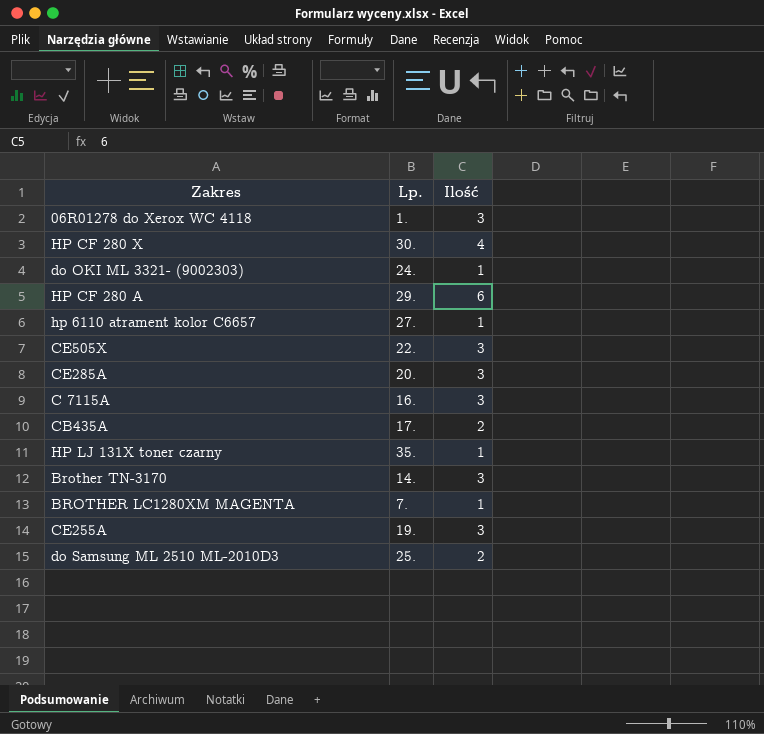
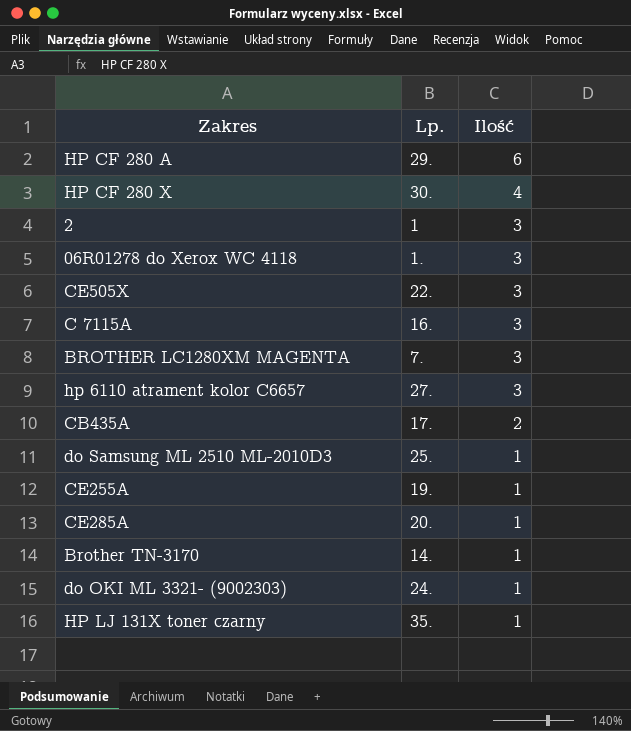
row order: none -> Ilość descending
row 2: none -> 1 | 3
BROTHER LC1280XM MAGENTA | Ilość: 1 -> 3
hp 6110 atrament kolor C6657 | Ilość: 1 -> 3
do Samsung ML 2510 ML-2010D3 | Ilość: 2 -> 1
CE255A | Ilość: 3 -> 1
CE285A | Ilość: 3 -> 1
Brother TN-3170 | Ilość: 3 -> 1

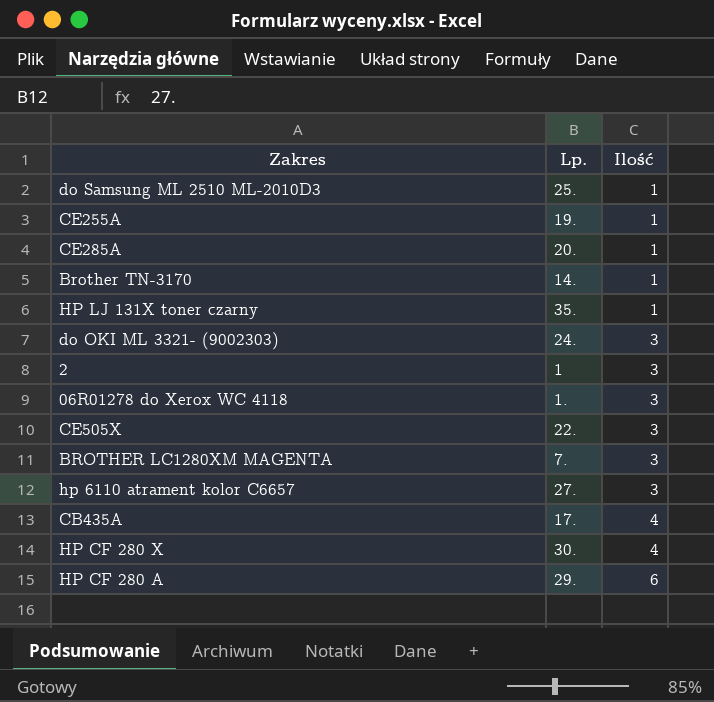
row order: Ilość descending -> Ilość ascending
row C 7115A: 16. | 3 -> none
do OKI ML 3321- (9002303) | Ilość: 1 -> 3
CB435A | Ilość: 2 -> 4

